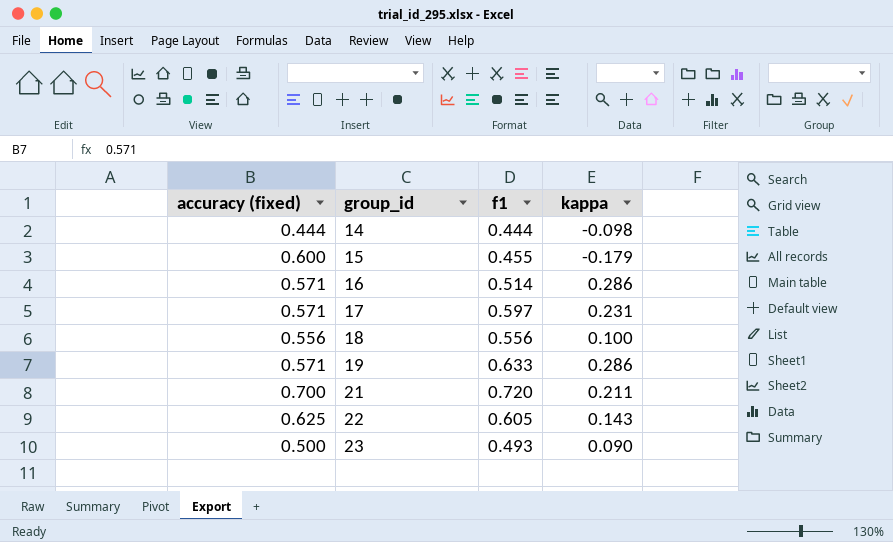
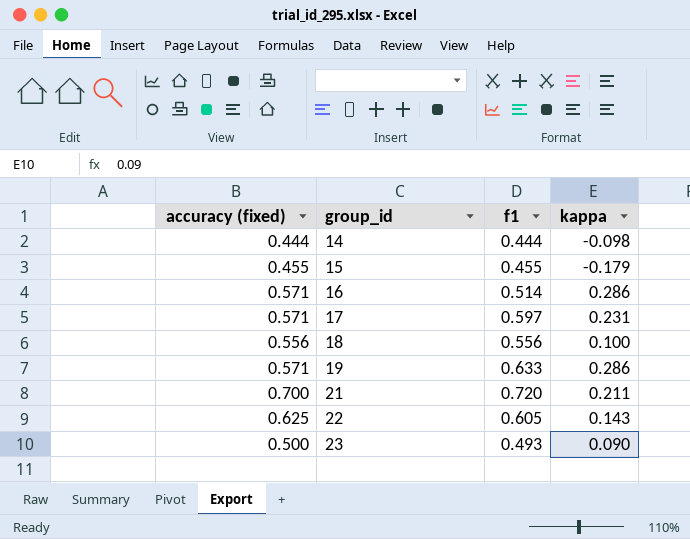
15 | accuracy (fixed): 0.600 -> 0.455

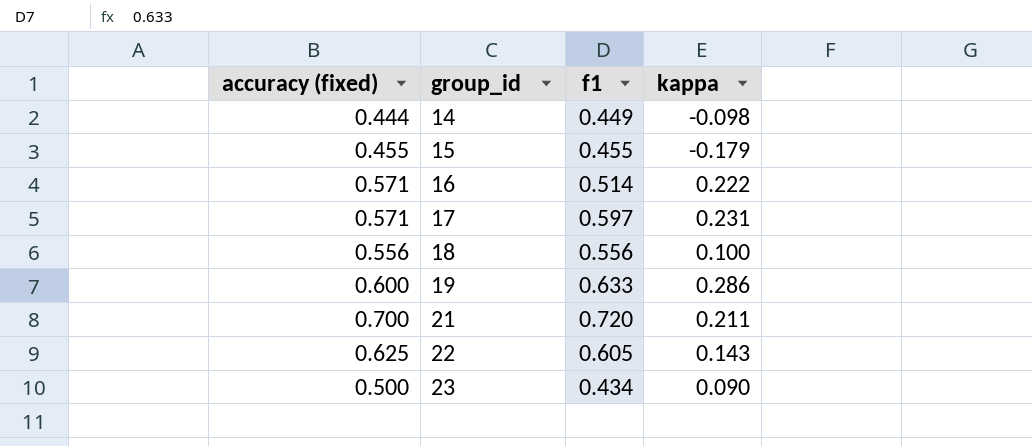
14 | f1: 0.444 -> 0.449
16 | kappa: 0.286 -> 0.222
19 | accuracy (fixed): 0.571 -> 0.600
23 | f1: 0.493 -> 0.434

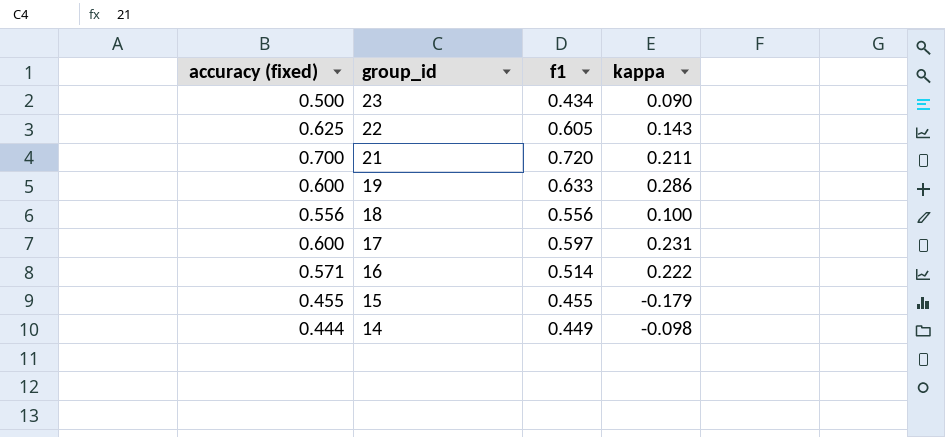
row order: group_id ascending -> group_id descending
17 | accuracy (fixed): 0.571 -> 0.600

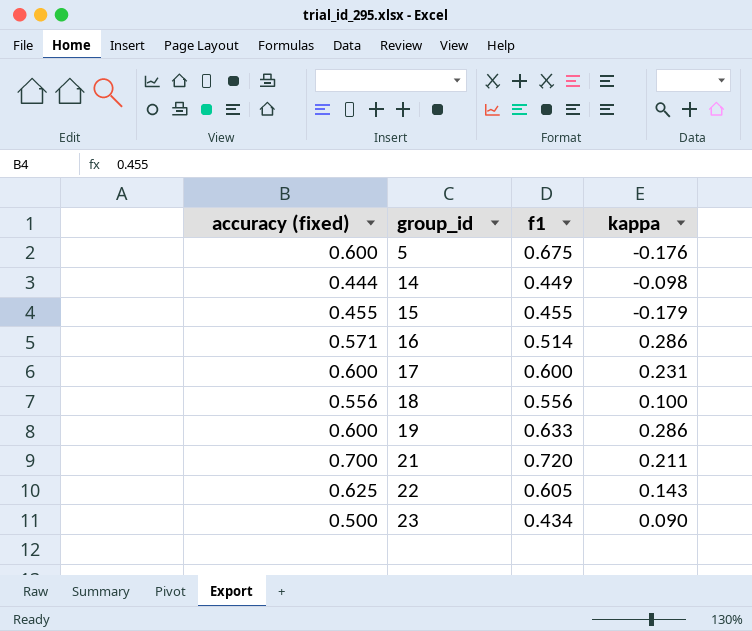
row order: group_id descending -> group_id ascending
row 5: none -> 0.600 | 0.675 | -0.176
16 | kappa: 0.222 -> 0.286
17 | f1: 0.597 -> 0.600

